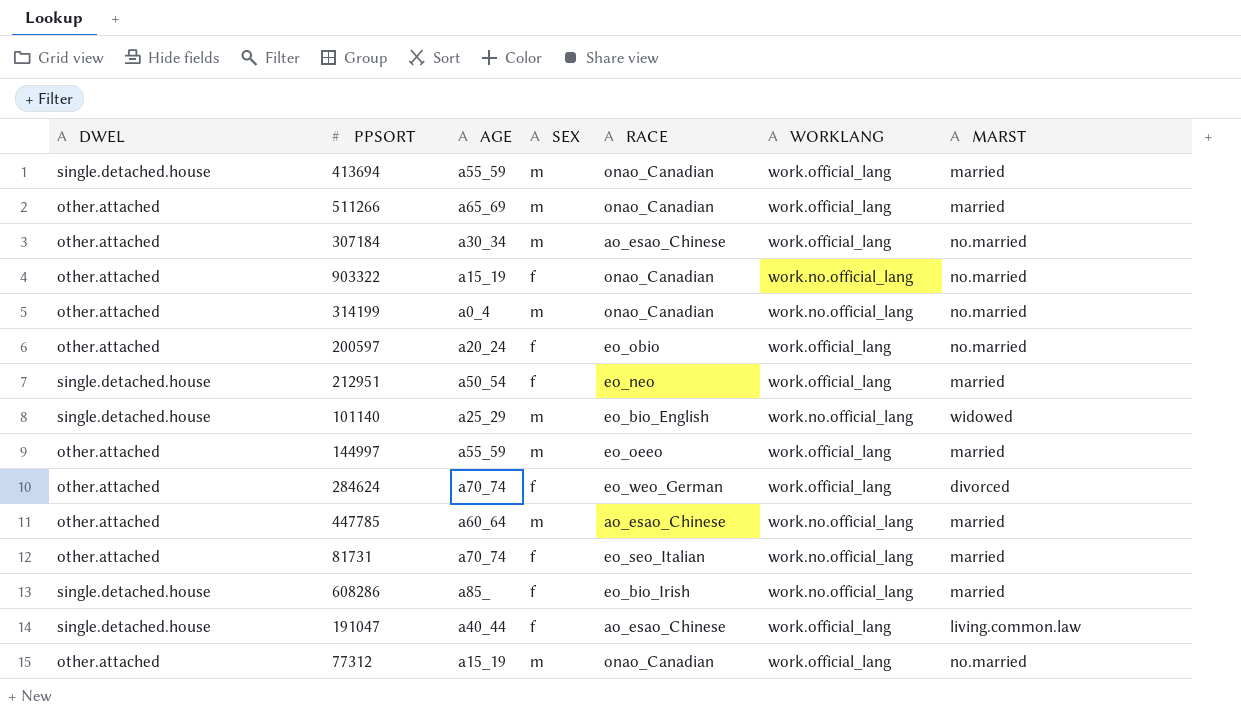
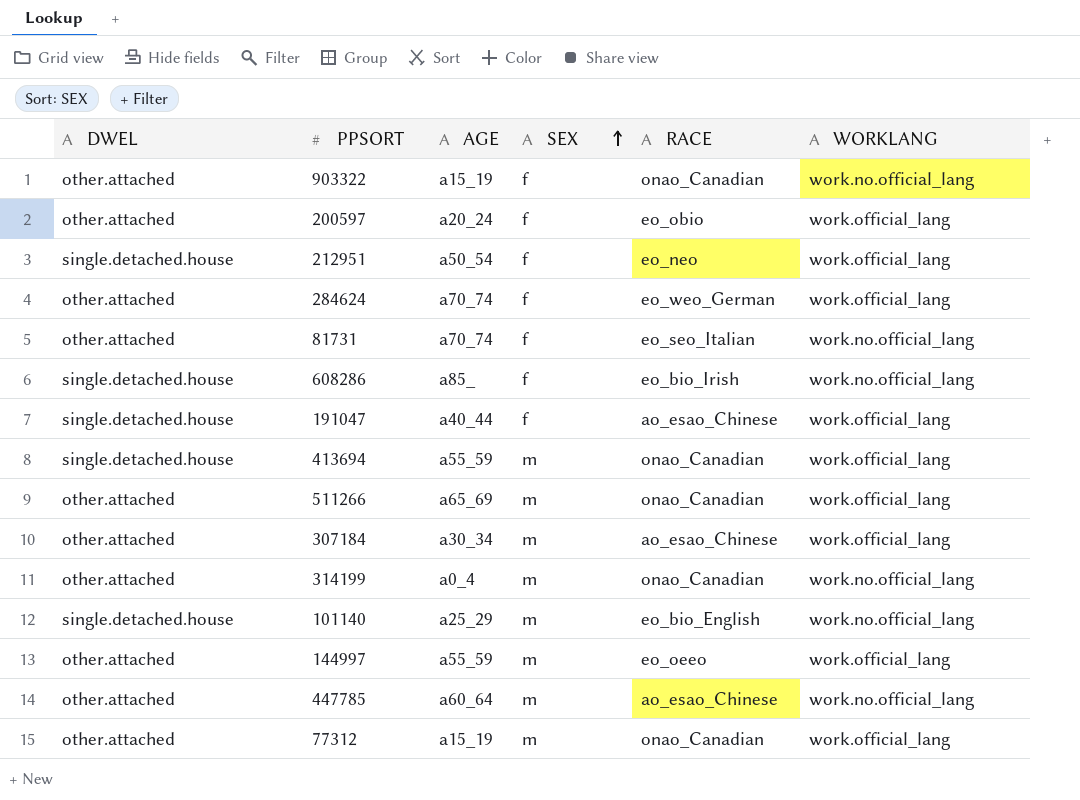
row order: none -> SEX ascending
column MARST | position: 7 -> none

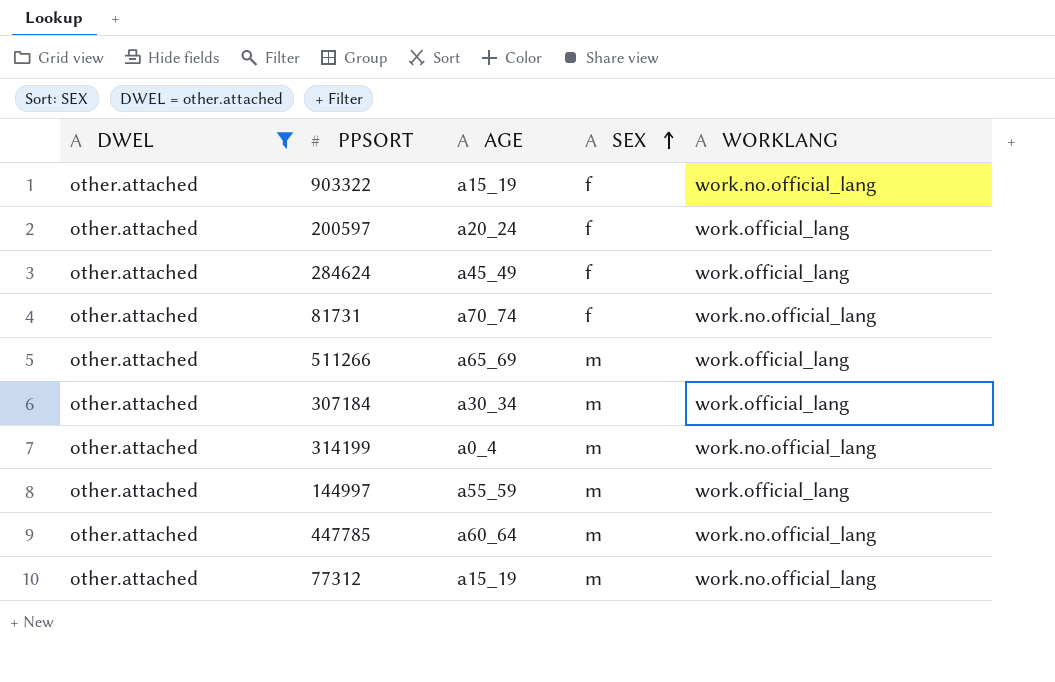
filter: none -> DWEL = other.attached
column RACE | position: 5 -> none
284624 | AGE: a70_74 -> a45_49
77312 | WORKLANG: work.official_lang -> work.no.official_lang

